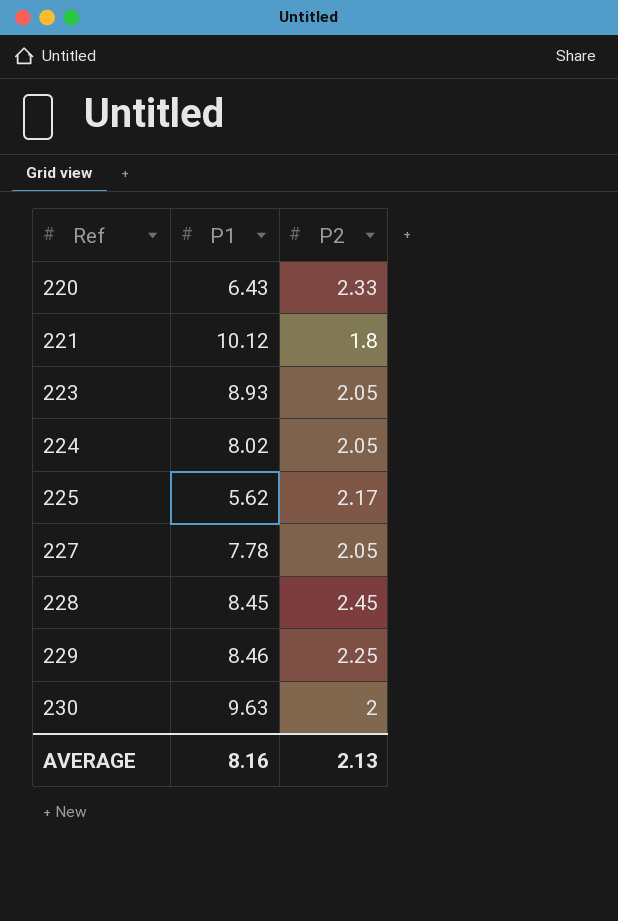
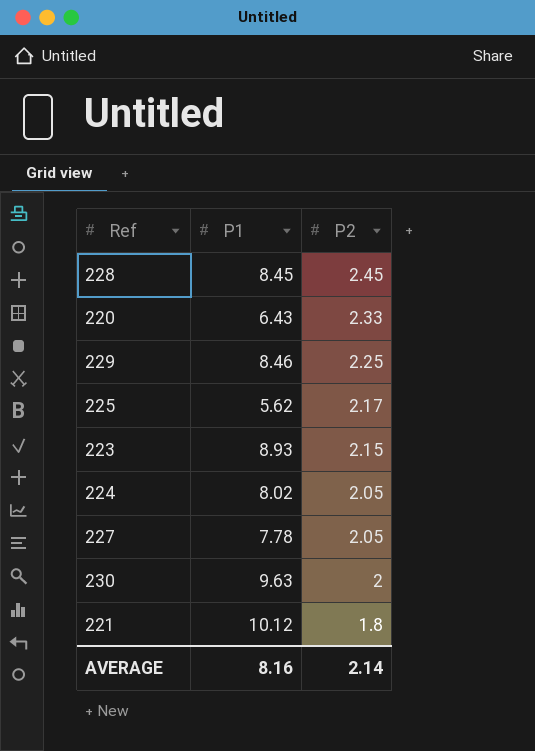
row order: Ref ascending -> P2 descending
223 | P2: 2.05 -> 2.15
AVERAGE | P2: 2.13 -> 2.14

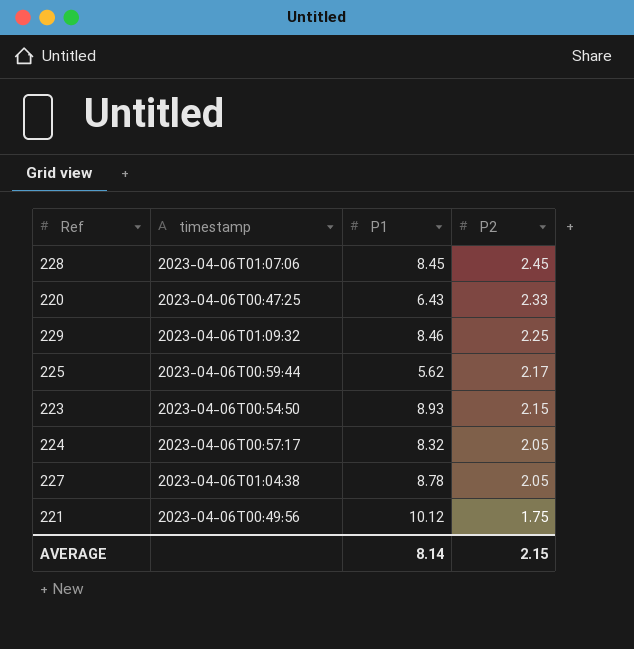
column timestamp | position: none -> 2
row 230: 9.63 | 2 -> none
224 | P1: 8.02 -> 8.32
227 | P1: 7.78 -> 8.78
221 | P2: 1.8 -> 1.75
AVERAGE | P1: 8.16 -> 8.14
AVERAGE | P2: 2.14 -> 2.15

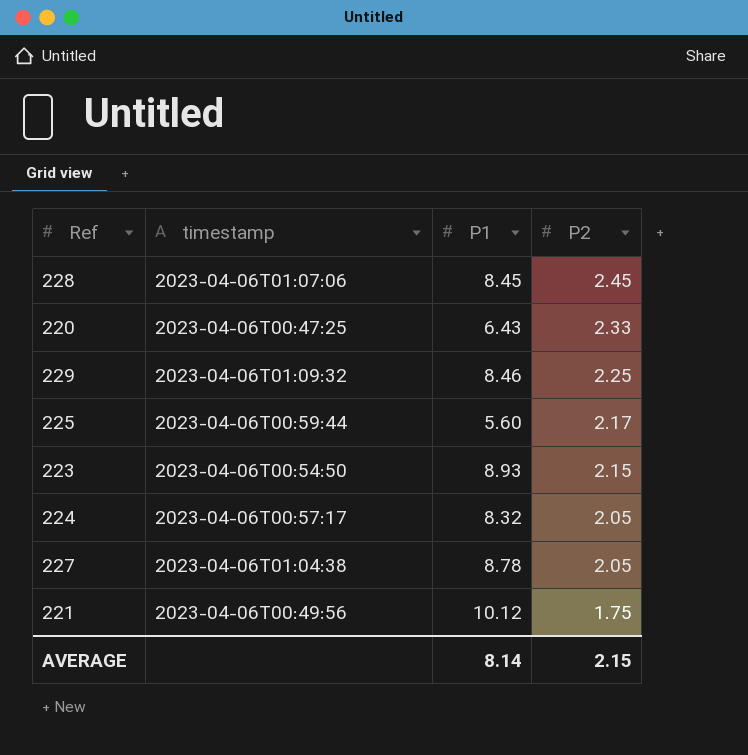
225 | P1: 5.62 -> 5.60

